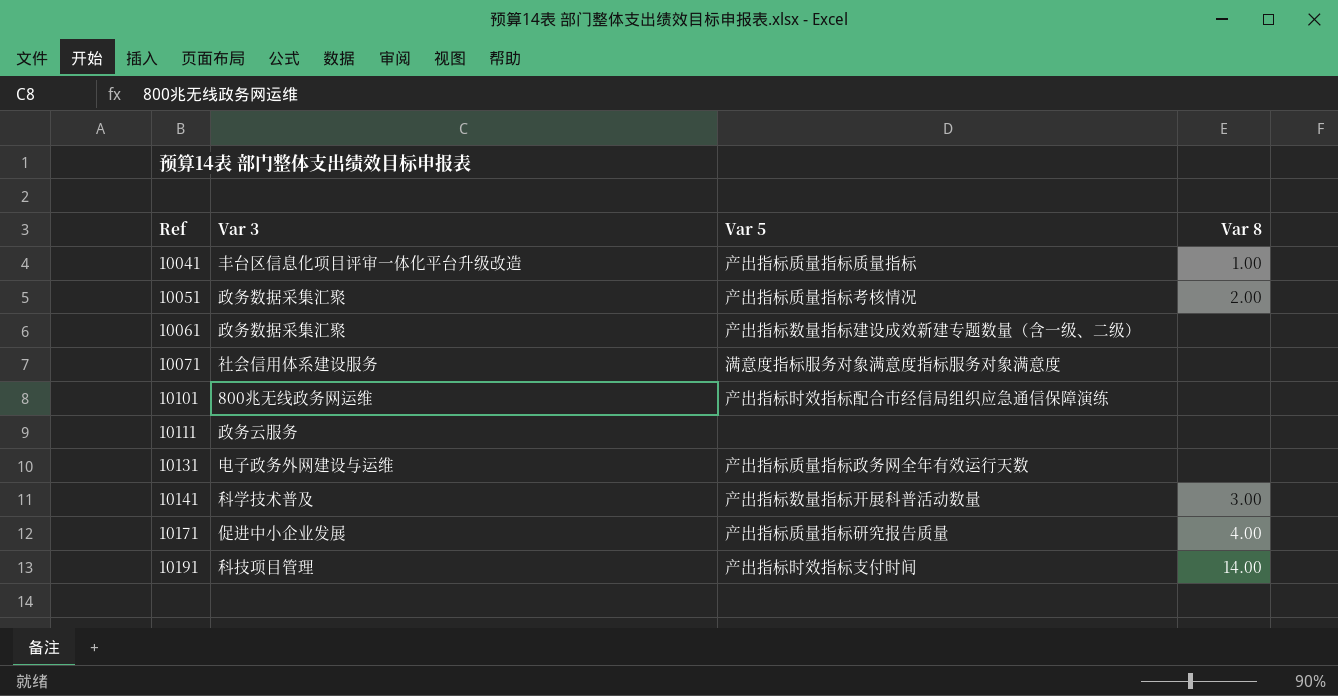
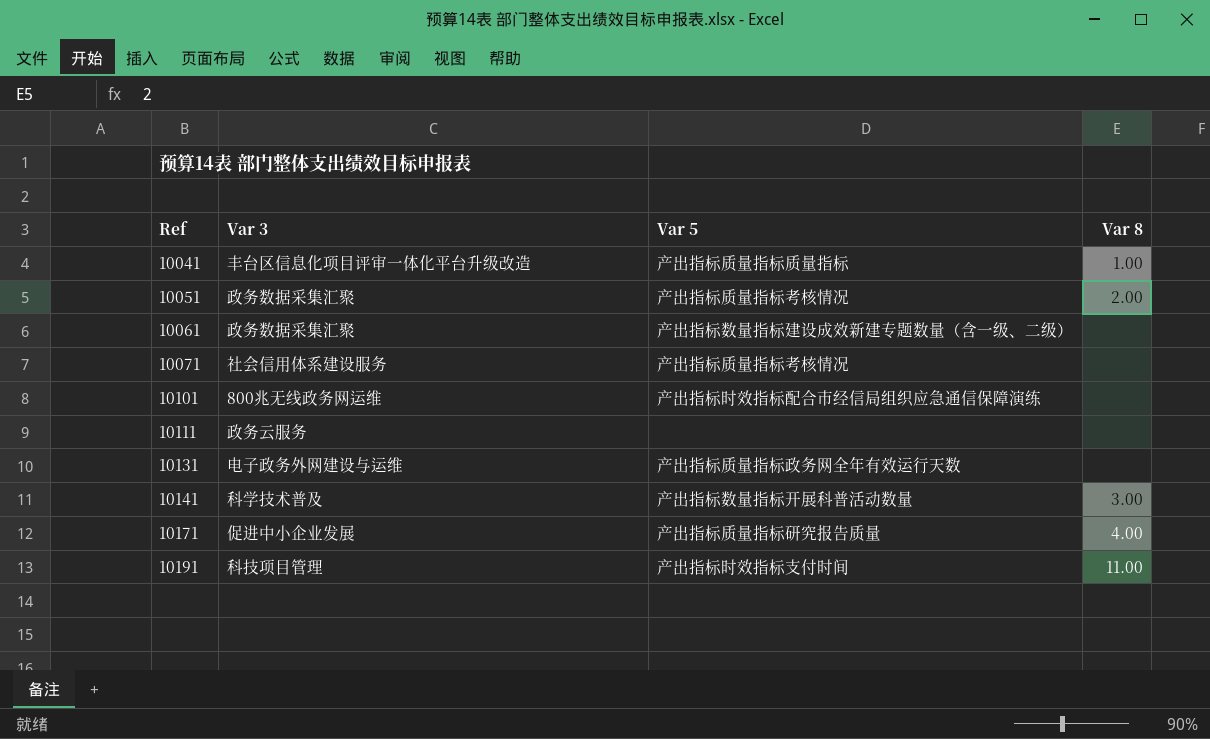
10071 | Var 5: 满意度指标服务对象满意度指标服务对象满意度 -> 产出指标质量指标考核情况
10191 | Var 8: 14.00 -> 11.00

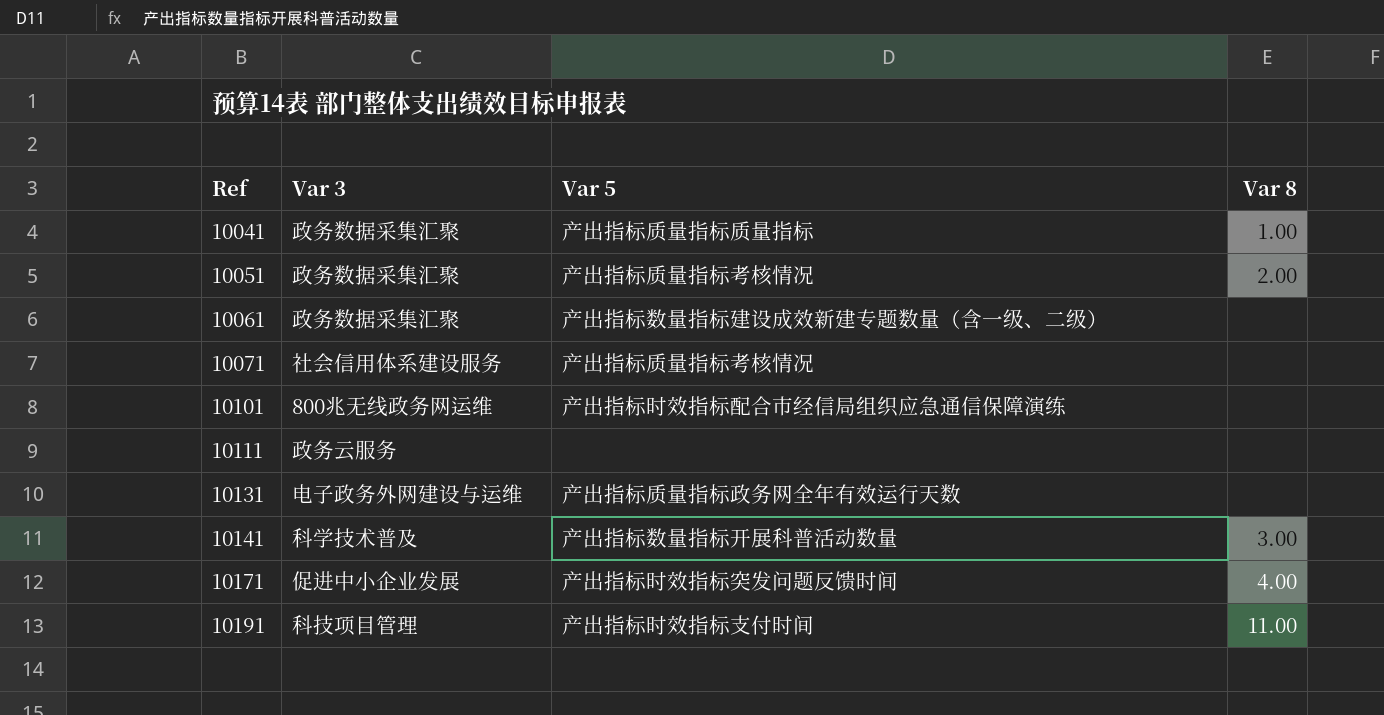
10041 | Var 3: 丰台区信息化项目评审一体化平台升级改造 -> 政务数据采集汇聚
10171 | Var 5: 产出指标质量指标研究报告质量 -> 产出指标时效指标突发问题反馈时间

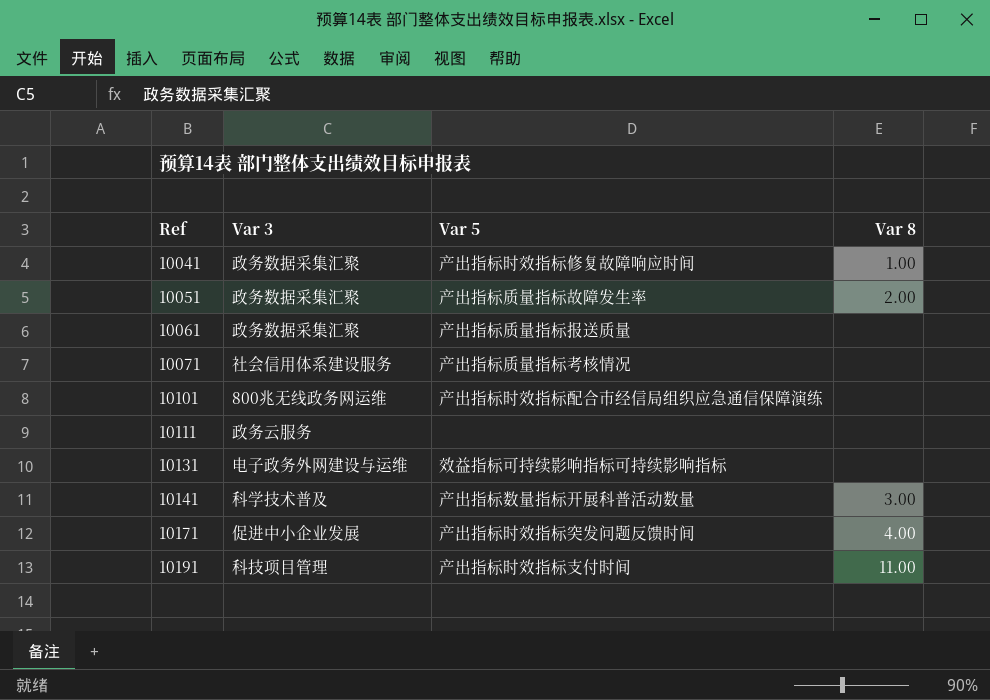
10041 | Var 5: 产出指标质量指标质量指标 -> 产出指标时效指标修复故障响应时间
10051 | Var 5: 产出指标质量指标考核情况 -> 产出指标质量指标故障发生率
10061 | Var 5: 产出指标数量指标建设成效新建专题数量（含一级、二级） -> 产出指标质量指标报送质量
10131 | Var 5: 产出指标质量指标政务网全年有效运行天数 -> 效益指标可持续影响指标可持续影响指标

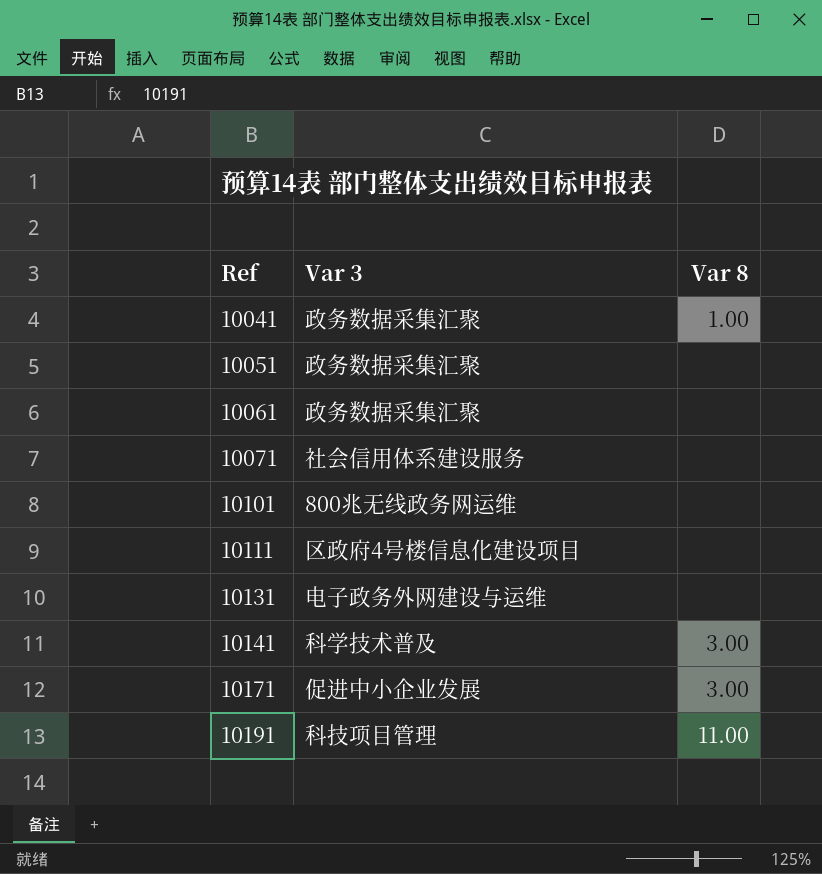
column Var 5 | position: 3 -> none
10051 | Var 8: 2.00 -> none
10111 | Var 3: 政务云服务 -> 区政府4号楼信息化建设项目
10171 | Var 8: 4.00 -> 3.00

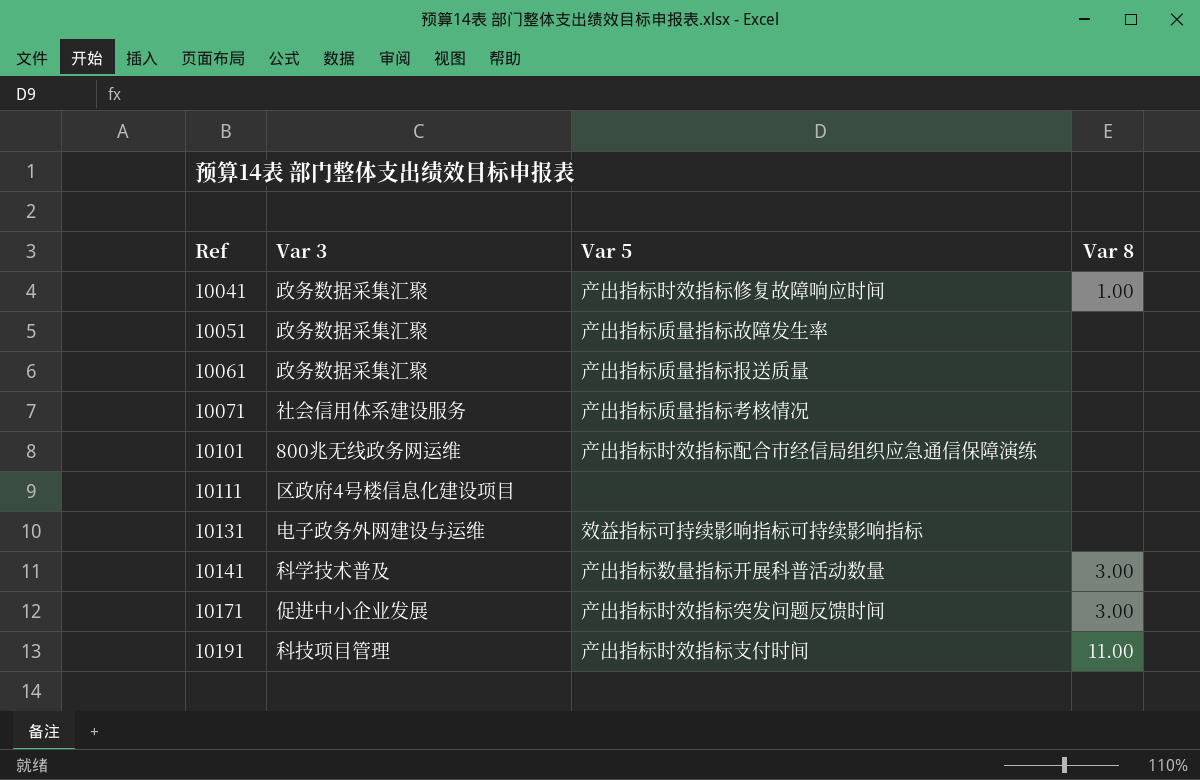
column Var 5 | position: none -> 3

